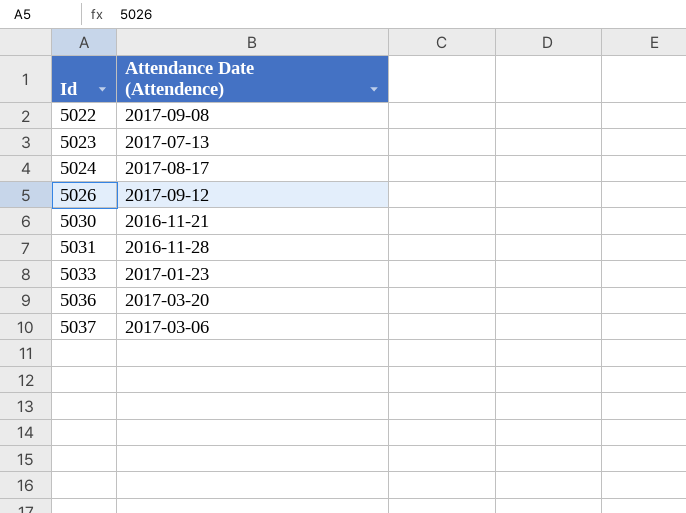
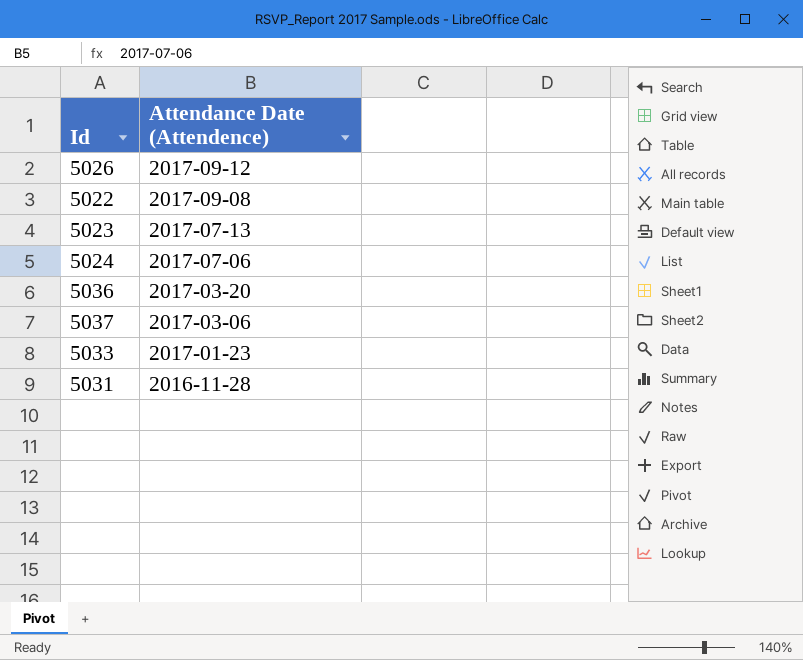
row order: Id ascending -> Attendance Date (Attendence) descending
row 5030: 2016-11-21 -> none
5024 | Attendance Date (Attendence): 2017-08-17 -> 2017-07-06

